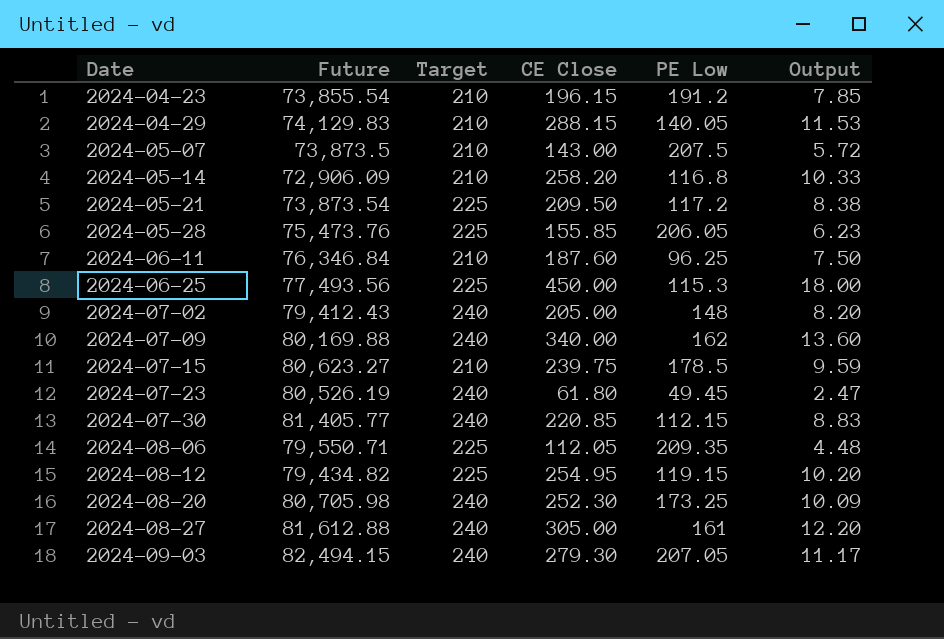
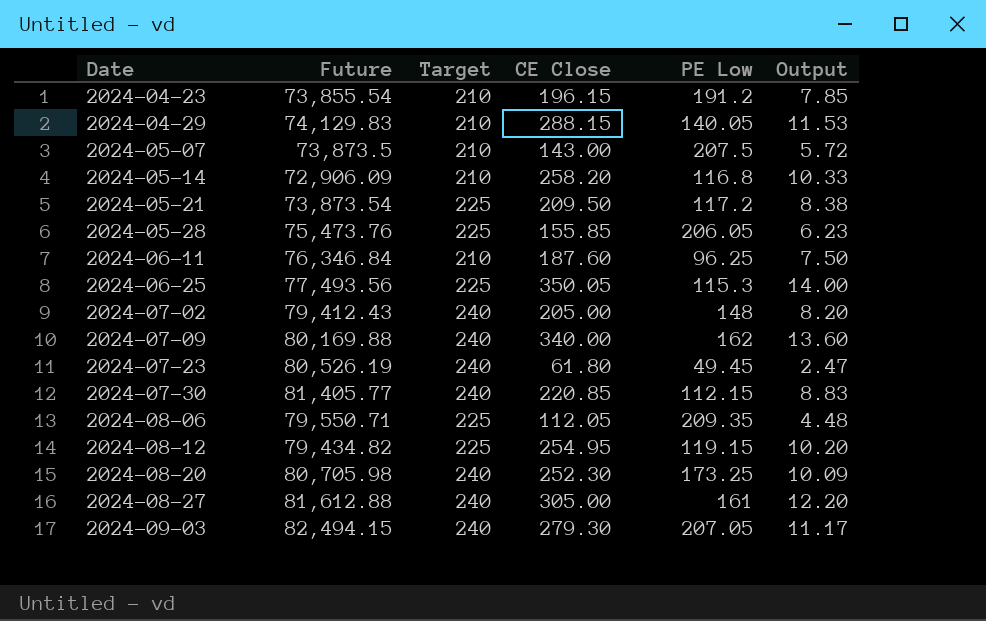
row 2024-07-15: 80,623.27 | 210 | 239.75 | 178.5 | 9.59 -> none
2024-06-25 | CE Close: 450.00 -> 350.05
2024-06-25 | Output: 18.00 -> 14.00

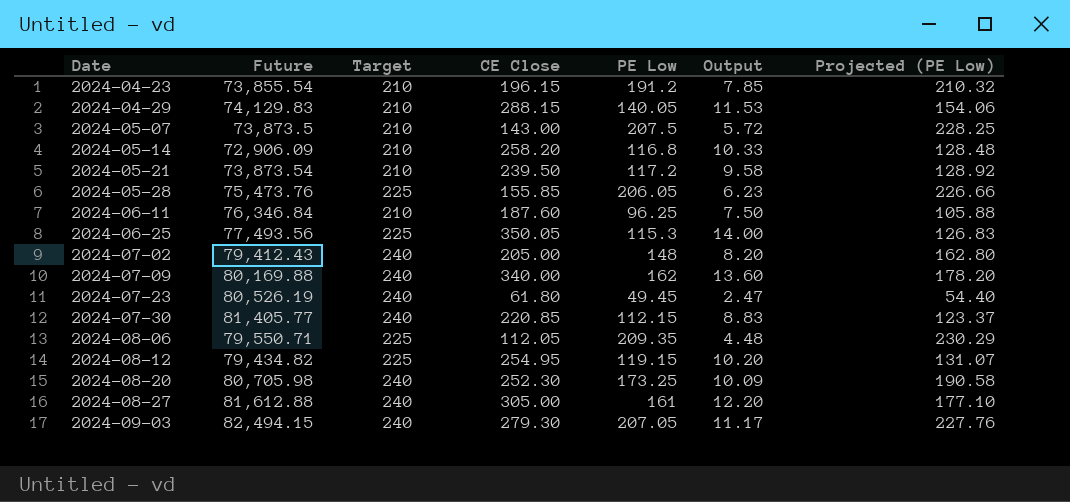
column Projected (PE Low) | formula: none -> [PE Low] * 1.1
2024-05-21 | Target: 225 -> 210
2024-05-21 | CE Close: 209.50 -> 239.50
2024-05-21 | Output: 8.38 -> 9.58

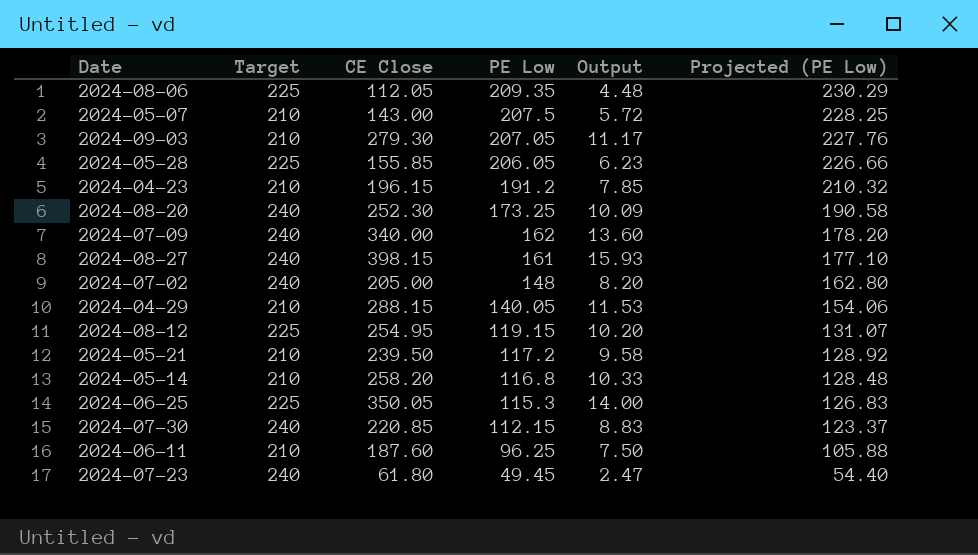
row order: Date ascending -> PE Low descending
column Future | position: 2 -> none
2024-09-03 | Target: 240 -> 210
2024-08-27 | CE Close: 305.00 -> 398.15
2024-08-27 | Output: 12.20 -> 15.93

